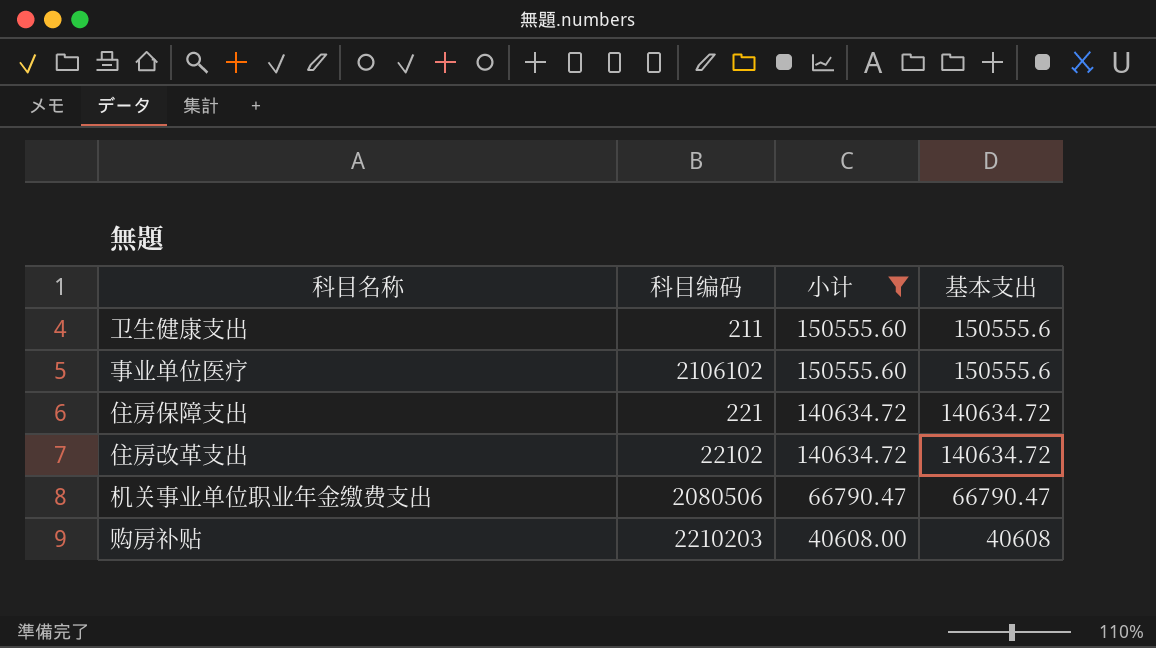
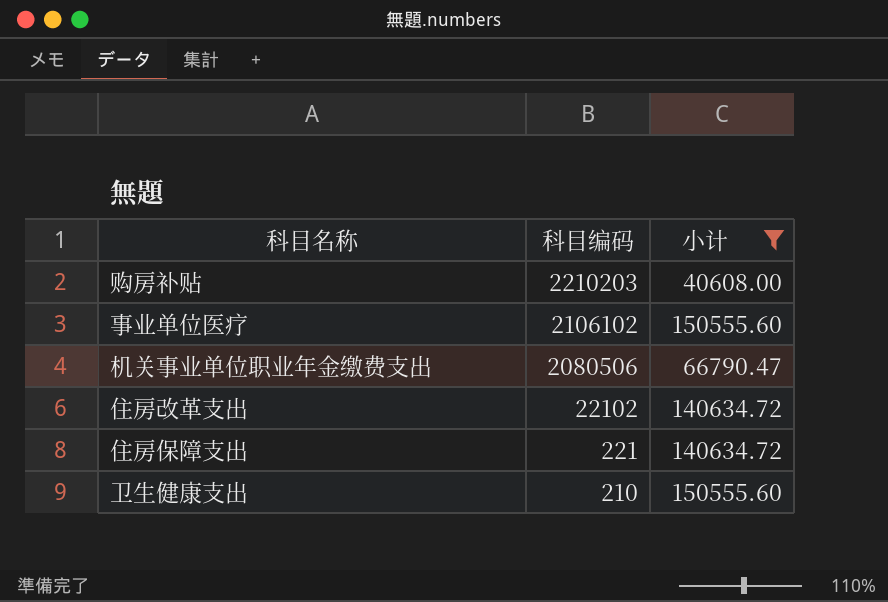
row order: 小计 descending -> 科目编码 descending
column 基本支出 | position: 4 -> none
卫生健康支出 | 科目编码: 211 -> 210

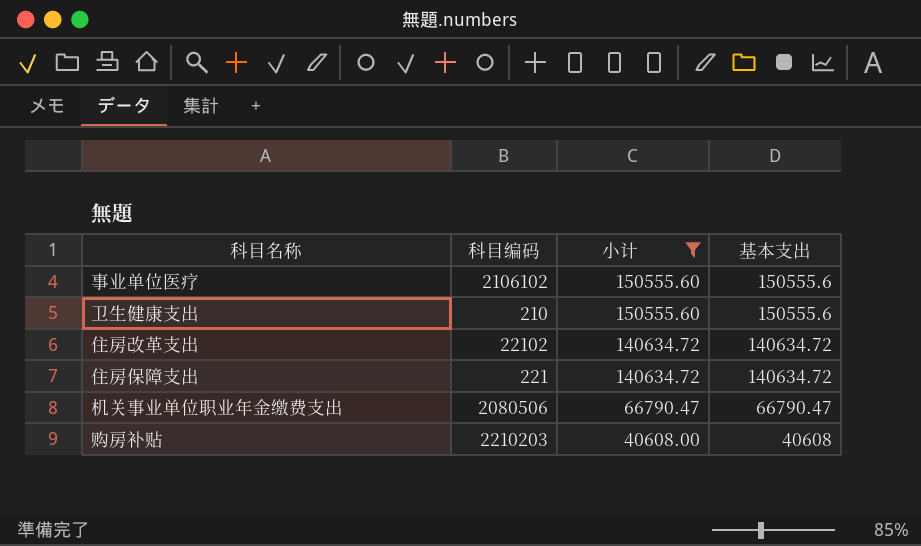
row order: 科目编码 descending -> 小计 descending
column 基本支出 | position: none -> 4

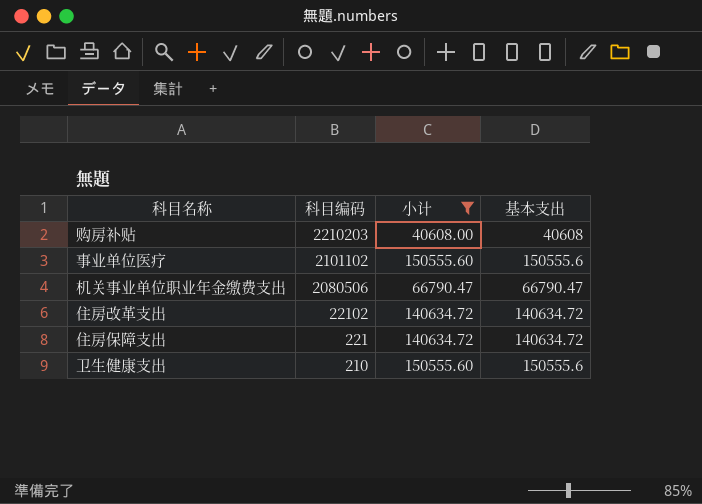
row order: 小计 descending -> 科目编码 descending
事业单位医疗 | 科目编码: 2106102 -> 2101102

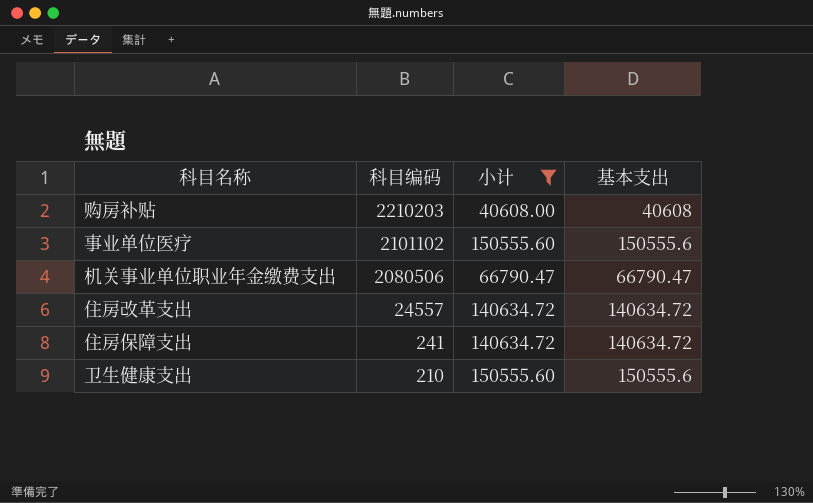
住房改革支出 | 科目编码: 22102 -> 24557
住房保障支出 | 科目编码: 221 -> 241

